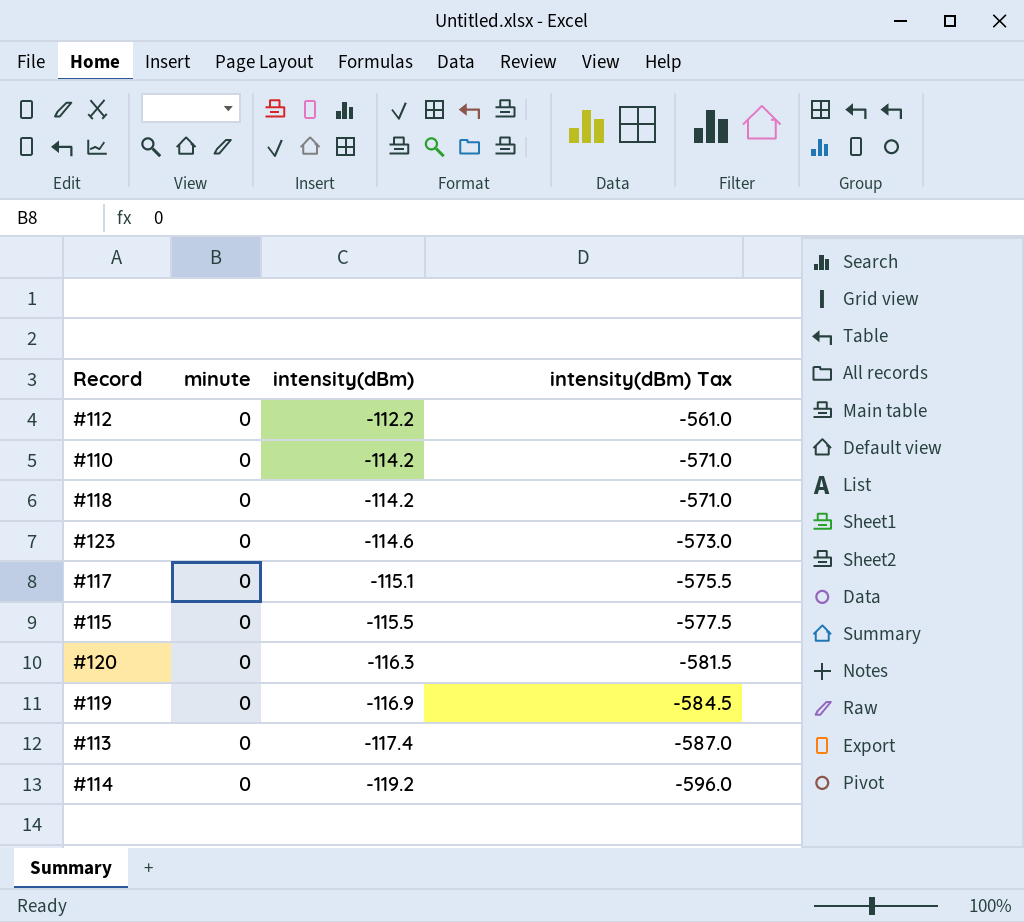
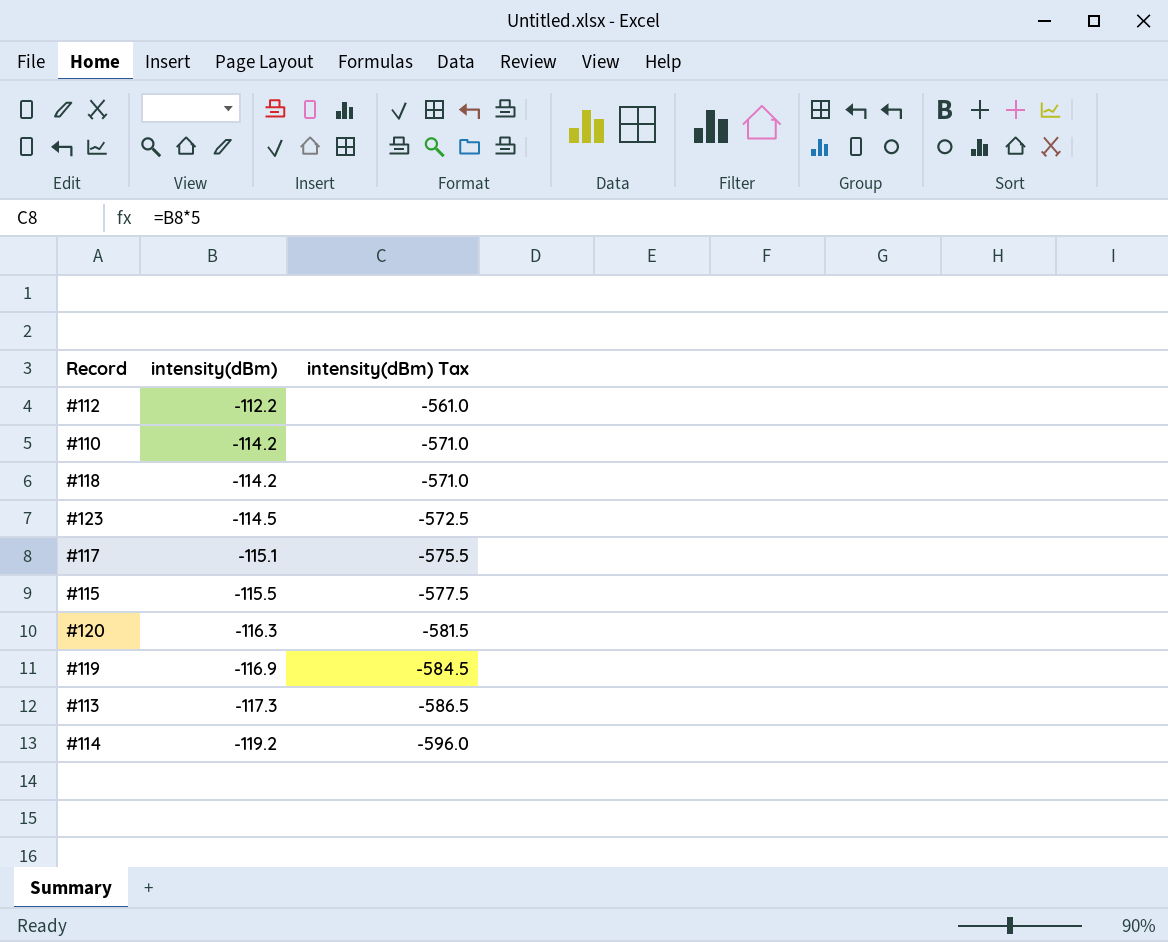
column minute | position: 2 -> none
#123 | intensity(dBm): -114.6 -> -114.5
#123 | intensity(dBm) Tax: -573.0 -> -572.5
#113 | intensity(dBm): -117.4 -> -117.3
#113 | intensity(dBm) Tax: -587.0 -> -586.5

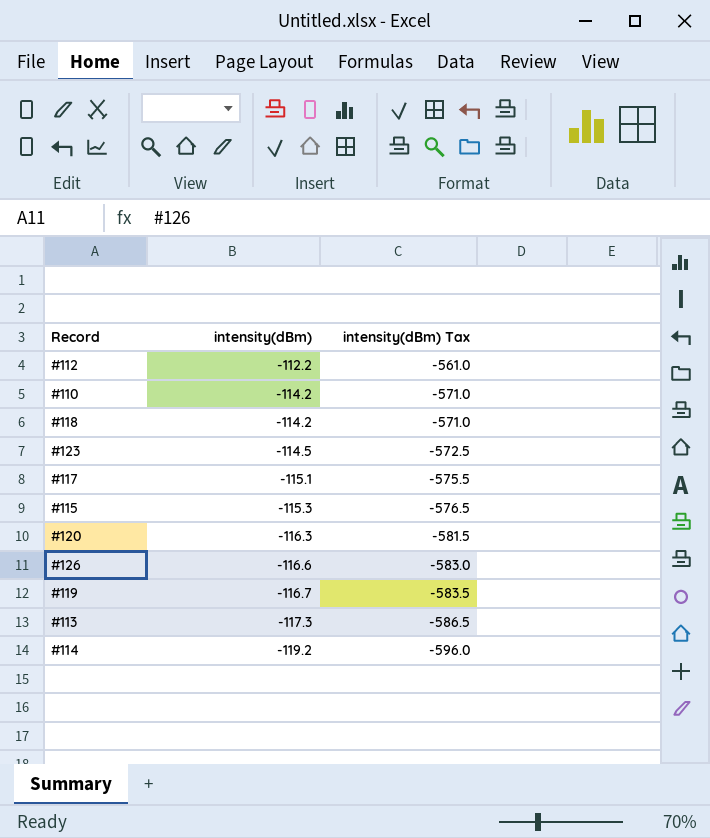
#115 | intensity(dBm): -115.5 -> -115.3
#115 | intensity(dBm) Tax: -577.5 -> -576.5
row #126: none -> -116.6 | -583.0
#119 | intensity(dBm): -116.9 -> -116.7
#119 | intensity(dBm) Tax: -584.5 -> -583.5

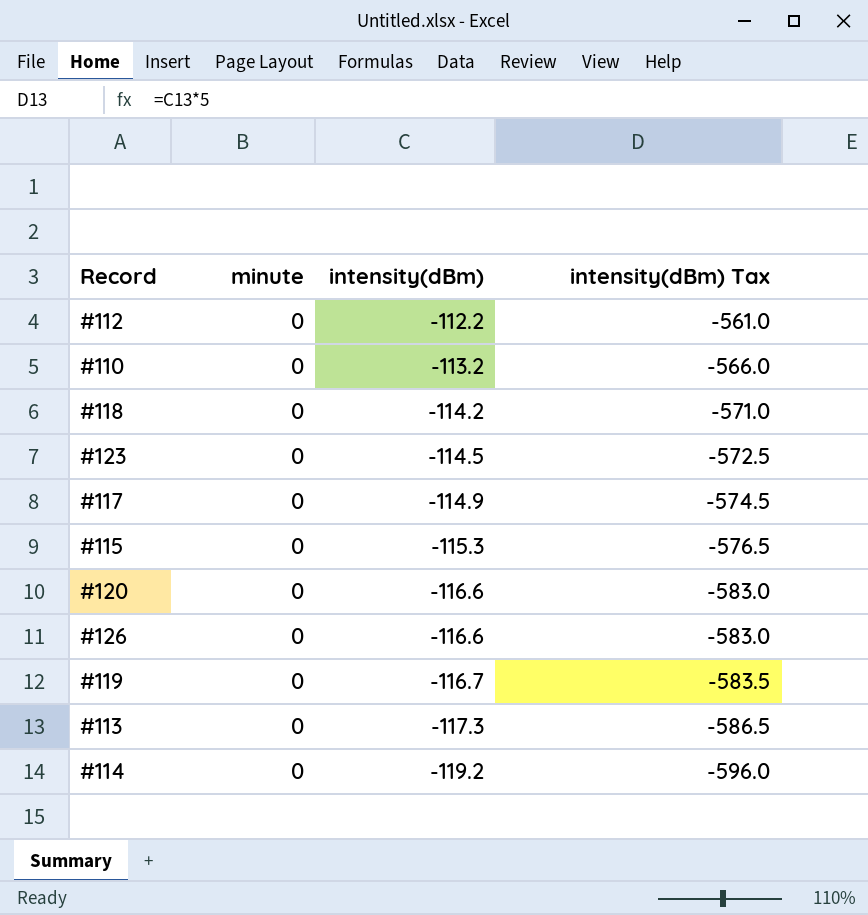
column minute | position: none -> 2
#110 | intensity(dBm): -114.2 -> -113.2
#110 | intensity(dBm) Tax: -571.0 -> -566.0
#117 | intensity(dBm): -115.1 -> -114.9
#117 | intensity(dBm) Tax: -575.5 -> -574.5
#120 | intensity(dBm): -116.3 -> -116.6
#120 | intensity(dBm) Tax: -581.5 -> -583.0

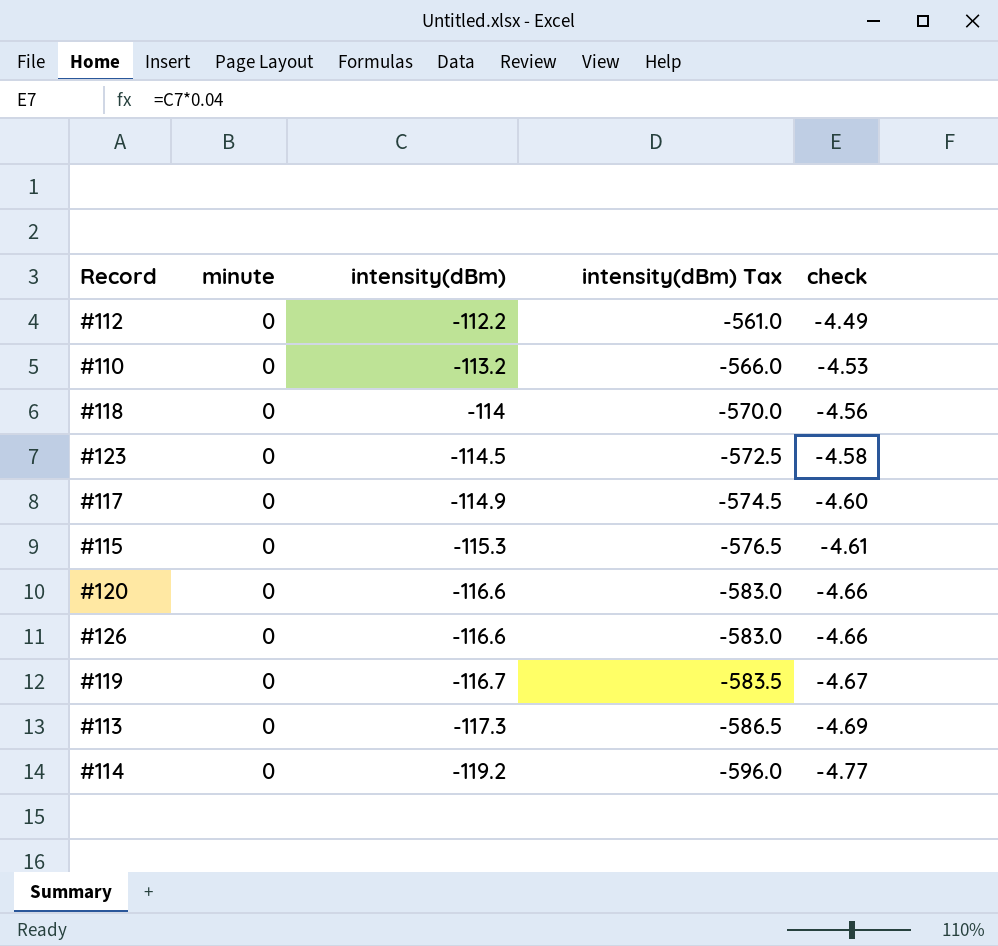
column check | formula: none -> [intensity(dBm)] * 0.04
#118 | intensity(dBm): -114.2 -> -114
#118 | intensity(dBm) Tax: -571.0 -> -570.0

